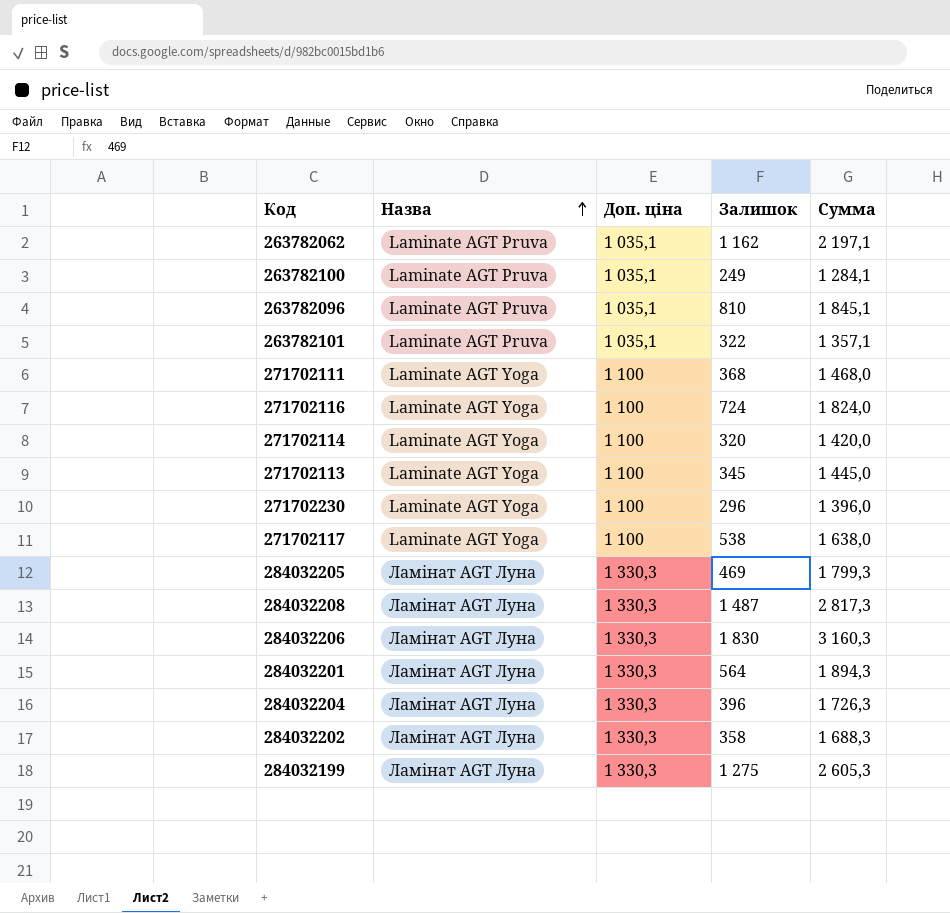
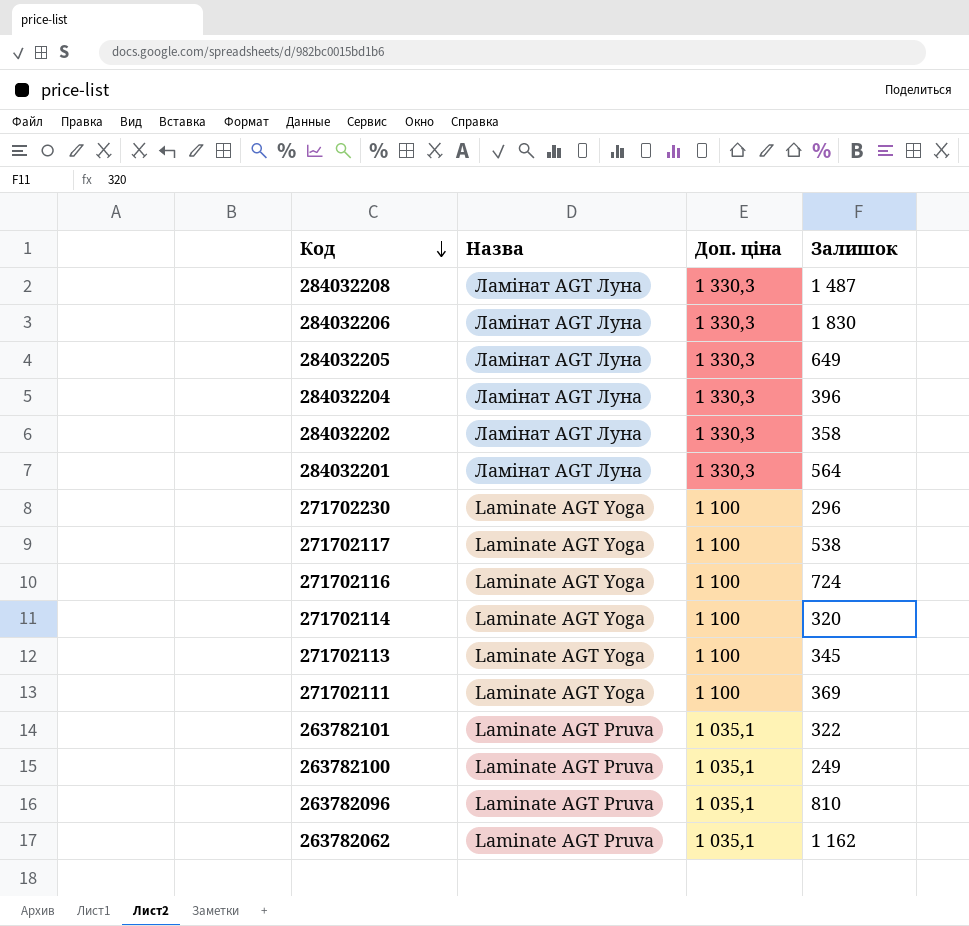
row order: Назва ascending -> Код descending
column Сумма | formula: [Доп. ціна] + [Залишок] -> none
row 284032199: Ламінат AGT Луна | 1 330,3 | 1 275 | 2 605,3 -> none
284032205 | Залишок: 469 -> 649
271702111 | Залишок: 368 -> 369

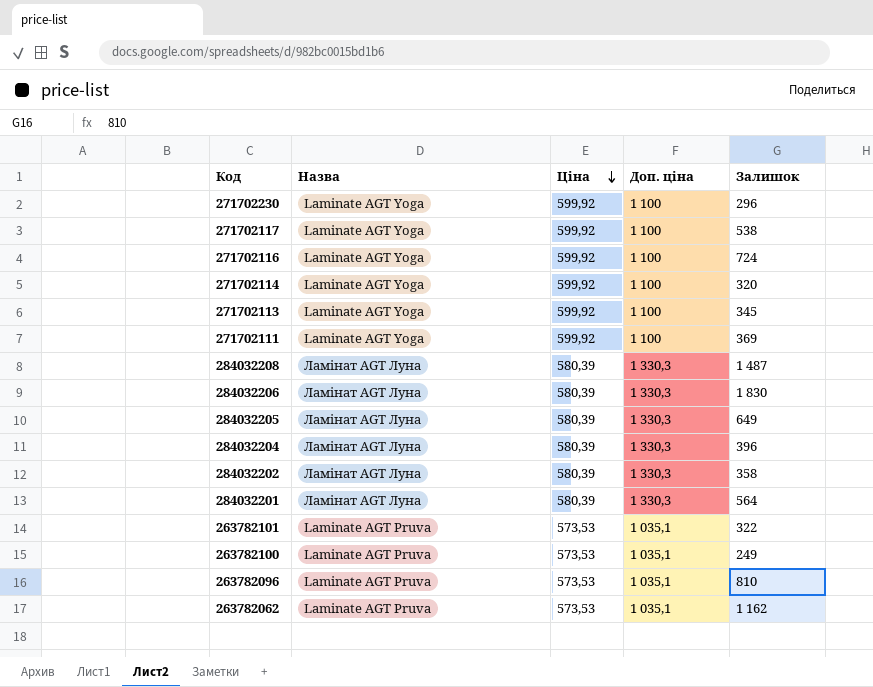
row order: Код descending -> Ціна descending
column Ціна | position: none -> 3

